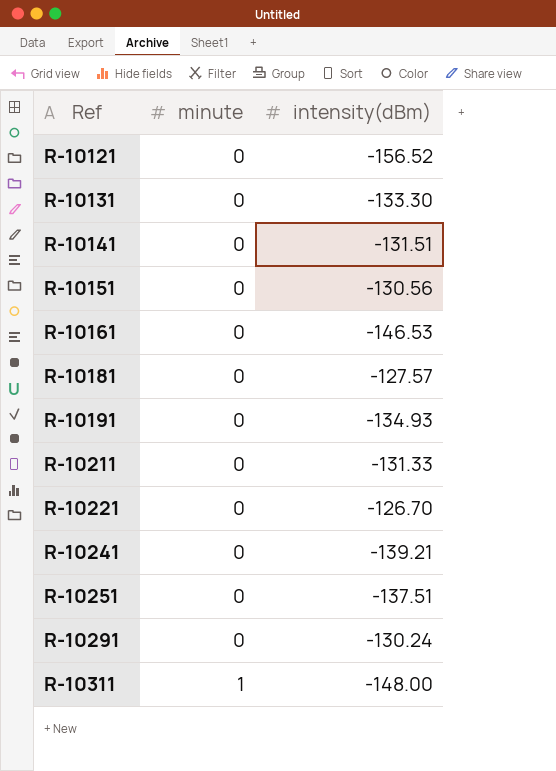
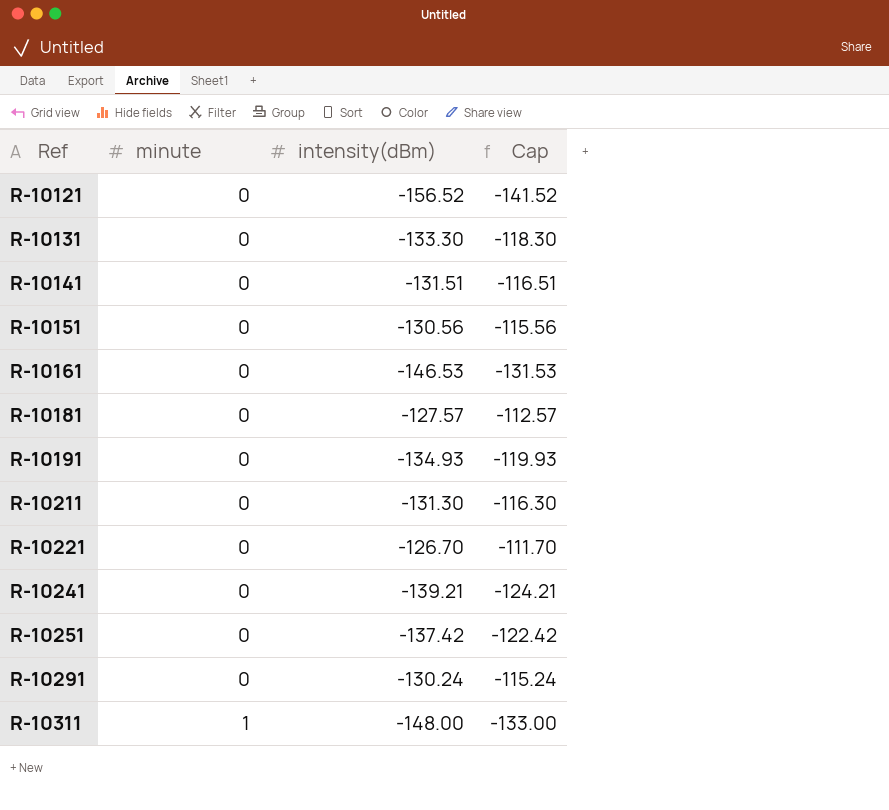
column Cap | formula: none -> [intensity(dBm)] + 15
R-10211 | intensity(dBm): -131.33 -> -131.30
R-10251 | intensity(dBm): -137.51 -> -137.42

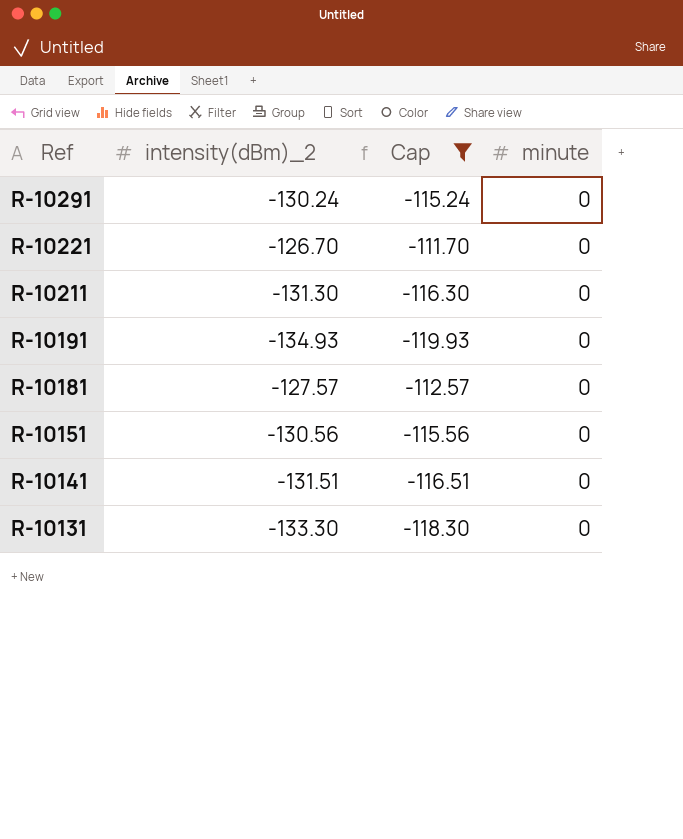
filter: none -> Cap >= -119.93
row order: Ref ascending -> Ref descending
column name: intensity(dBm) -> intensity(dBm)_2
column minute | position: 2 -> 4

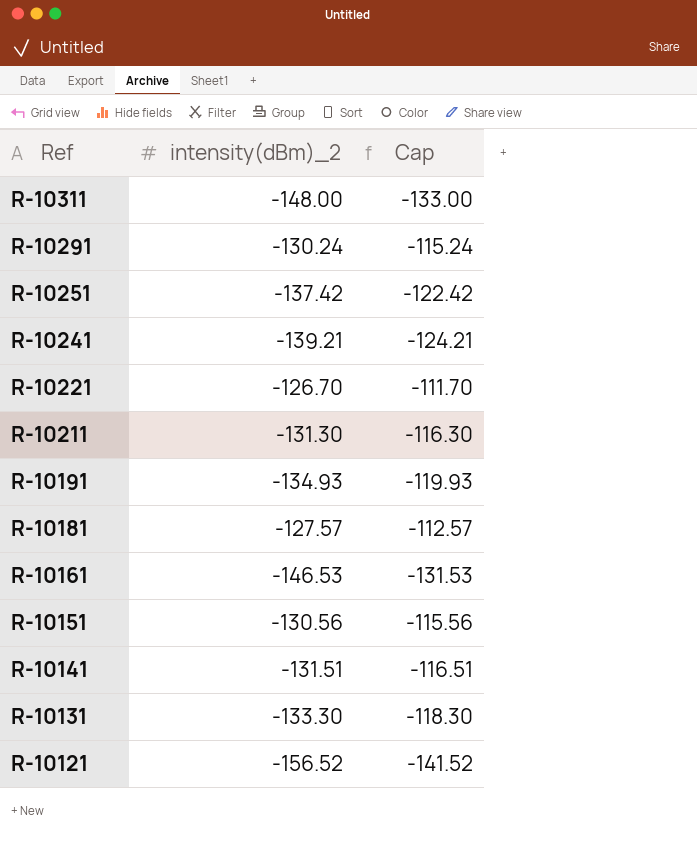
filter: Cap >= -119.93 -> none
column minute | position: 4 -> none

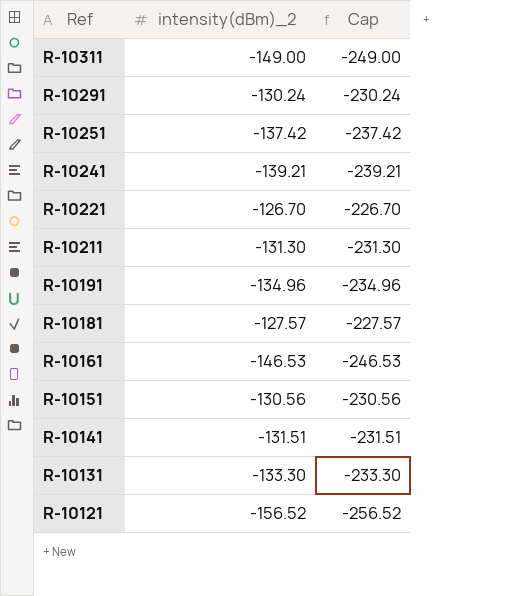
column Cap | formula: [intensity(dBm)_2] + 15 -> [intensity(dBm)_2] - 100
R-10311 | intensity(dBm)_2: -148.00 -> -149.00
R-10191 | intensity(dBm)_2: -134.93 -> -134.96

